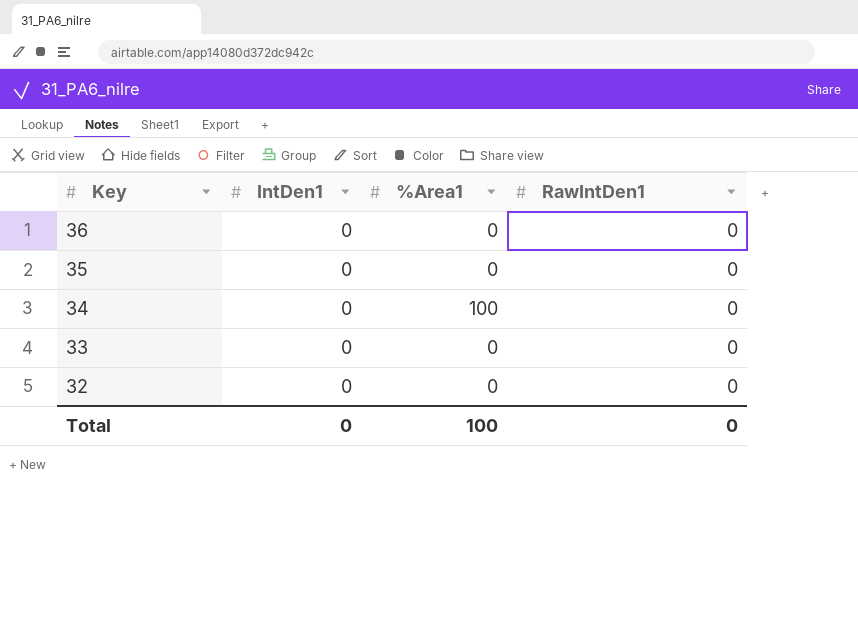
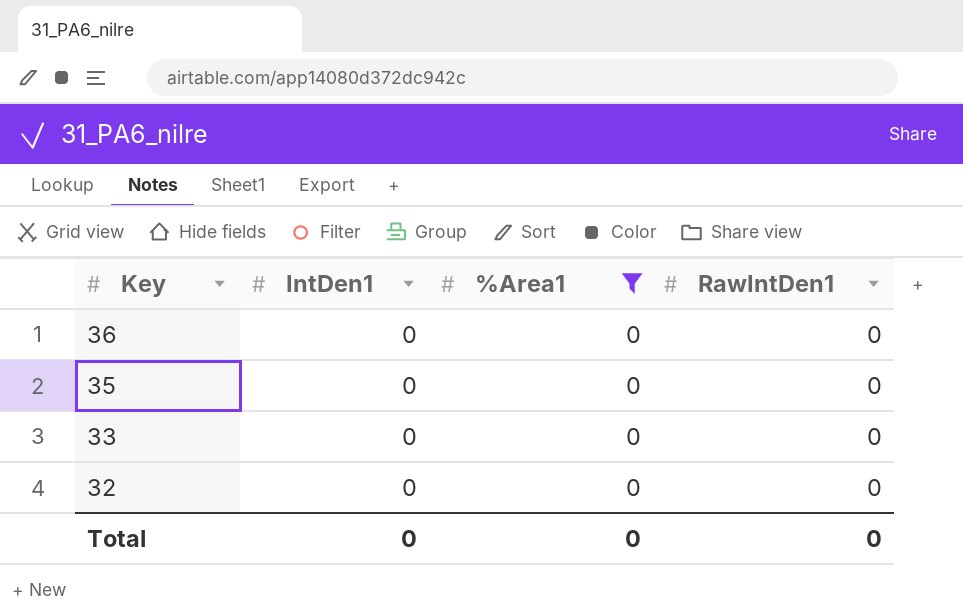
filter: none -> %Area1 = 0
Total | %Area1: 100 -> 0

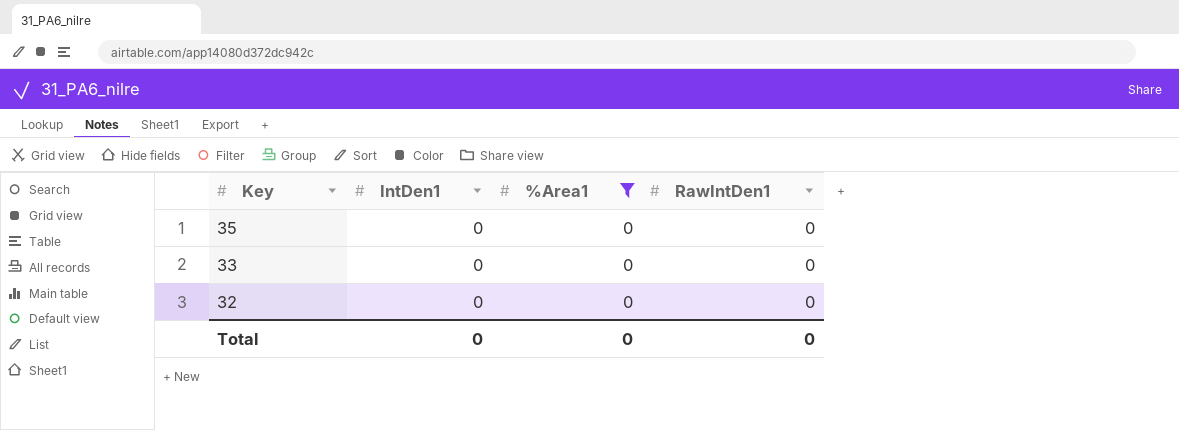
row 36: 0 | 0 | 0 -> none

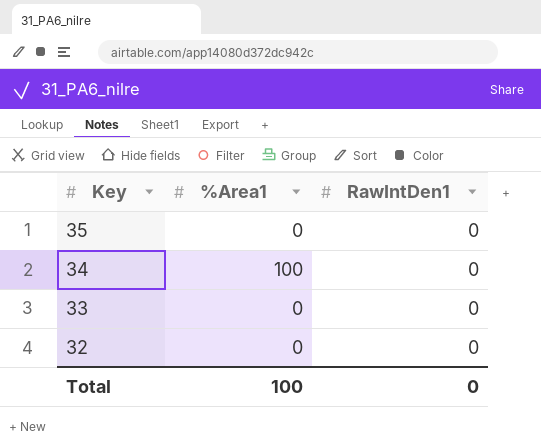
filter: %Area1 = 0 -> none
column IntDen1 | position: 2 -> none
Total | %Area1: 0 -> 100

